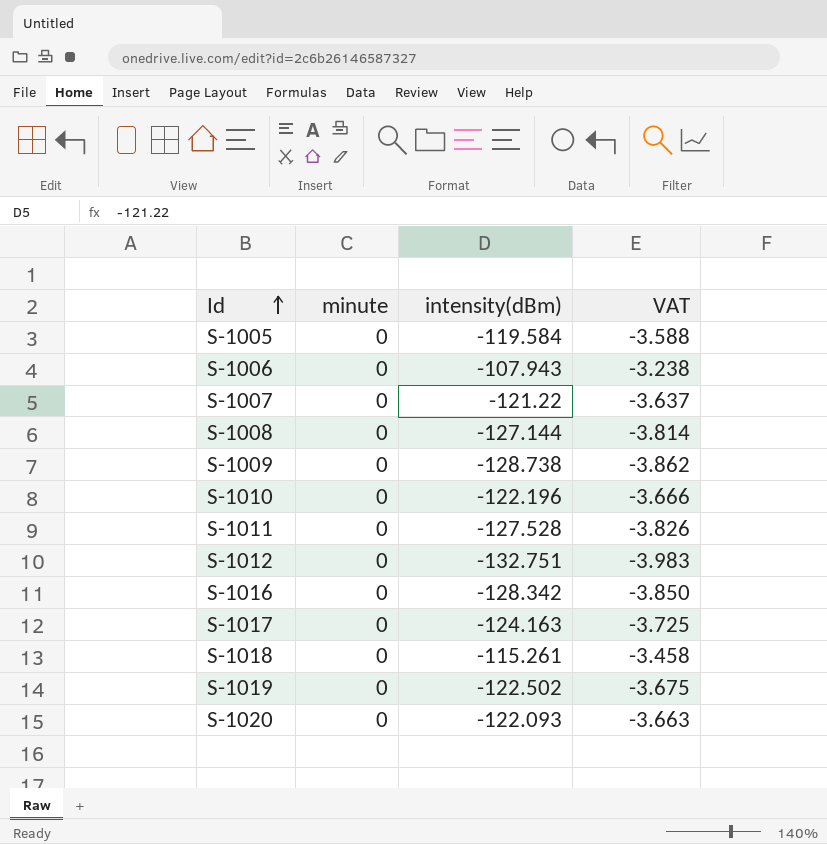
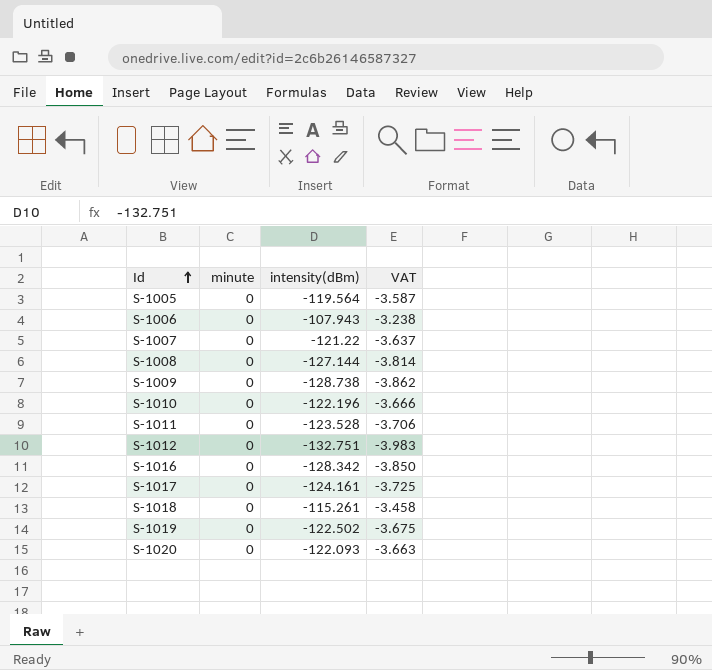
S-1005 | intensity(dBm): -119.584 -> -119.564
S-1005 | VAT: -3.588 -> -3.587
S-1011 | intensity(dBm): -127.528 -> -123.528
S-1011 | VAT: -3.826 -> -3.706
S-1017 | intensity(dBm): -124.163 -> -124.161

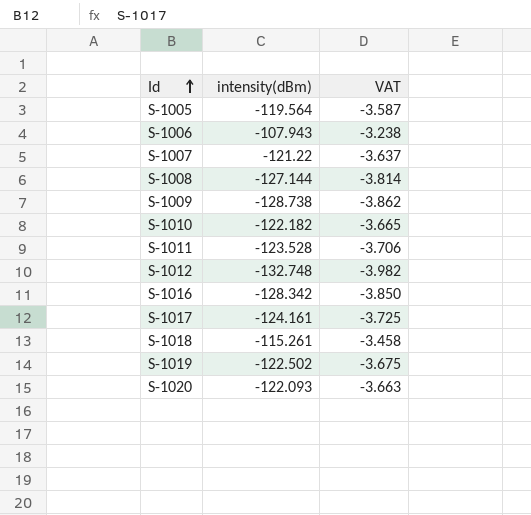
column minute | position: 2 -> none
S-1010 | intensity(dBm): -122.196 -> -122.182
S-1010 | VAT: -3.666 -> -3.665
S-1012 | intensity(dBm): -132.751 -> -132.748
S-1012 | VAT: -3.983 -> -3.982

